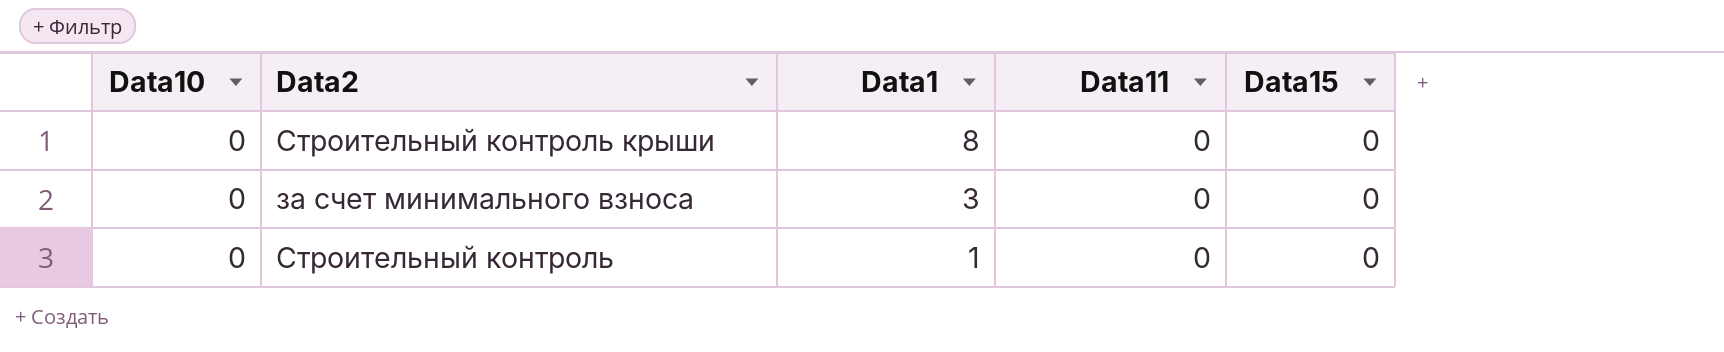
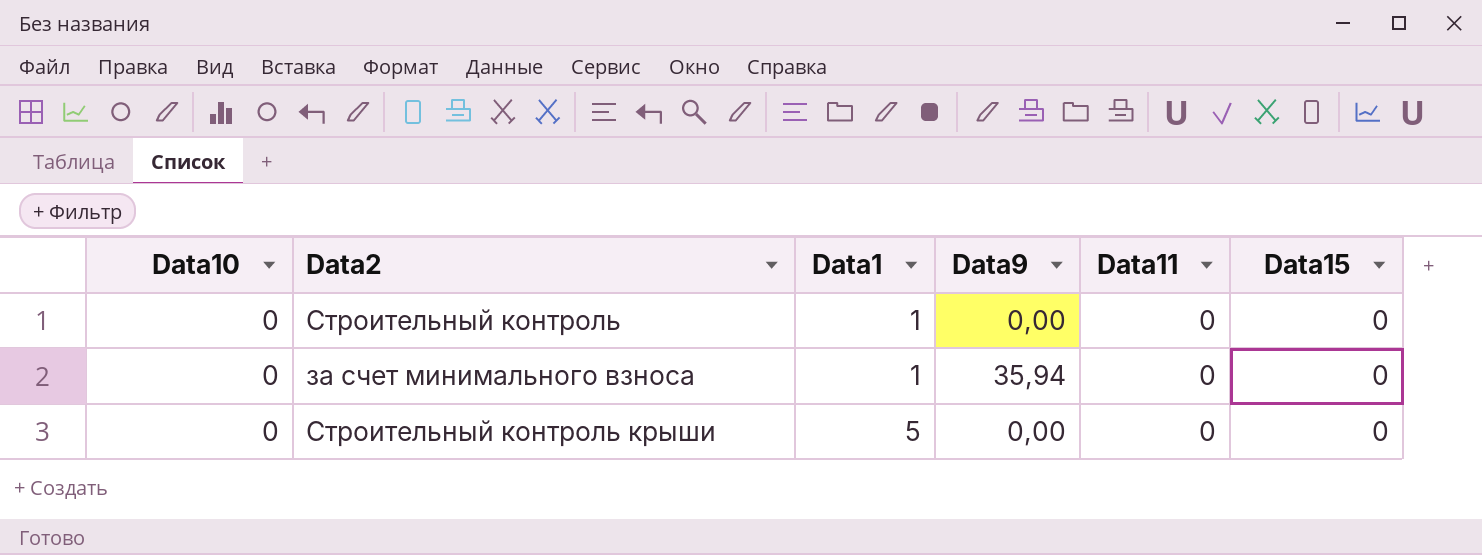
row order: Data1 descending -> Data1 ascending
column Data9 | position: none -> 4
за счет минимального взноса | Data1: 3 -> 1
Строительный контроль крыши | Data1: 8 -> 5

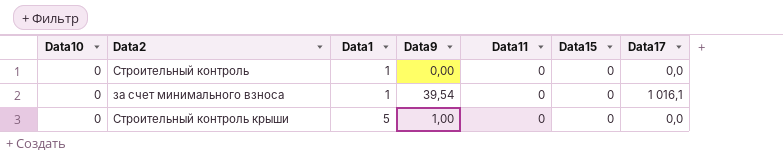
column Data17 | position: none -> 7
за счет минимального взноса | Data9: 35,94 -> 39,54
Строительный контроль крыши | Data9: 0,00 -> 1,00

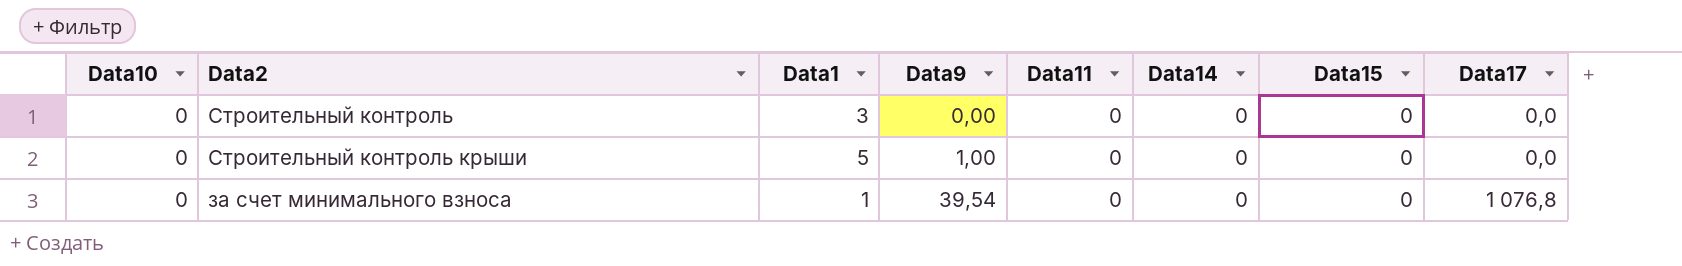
row order: Data1 ascending -> Data9 ascending
column Data14 | position: none -> 6
Строительный контроль | Data1: 1 -> 3
за счет минимального взноса | Data17: 1 016,1 -> 1 076,8

